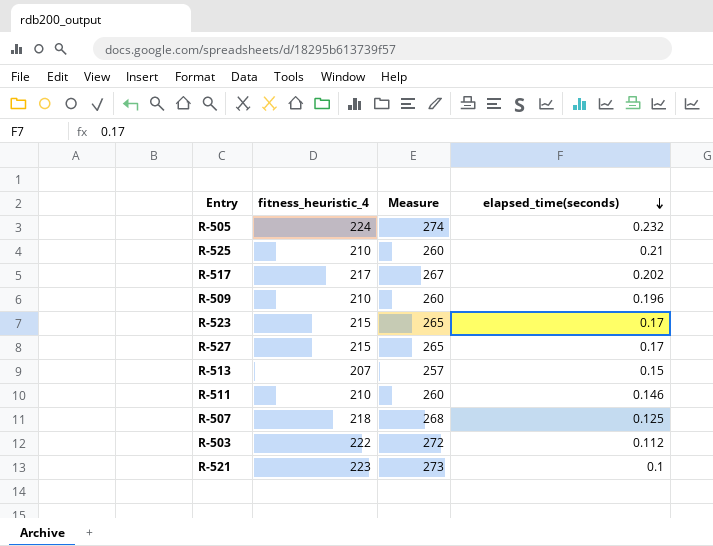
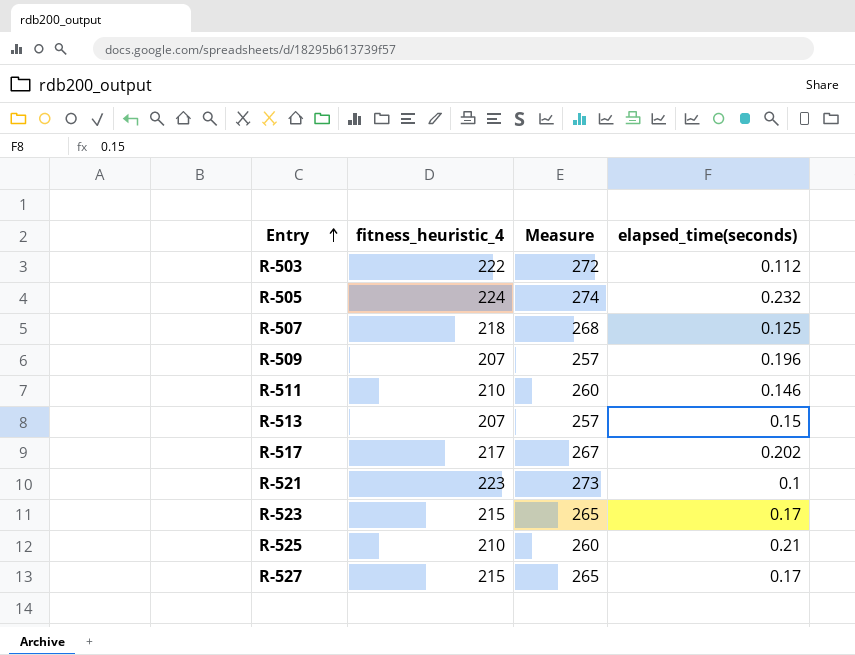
row order: elapsed_time(seconds) descending -> Entry ascending
R-509 | fitness_heuristic_4: 210 -> 207
R-509 | Measure: 260 -> 257

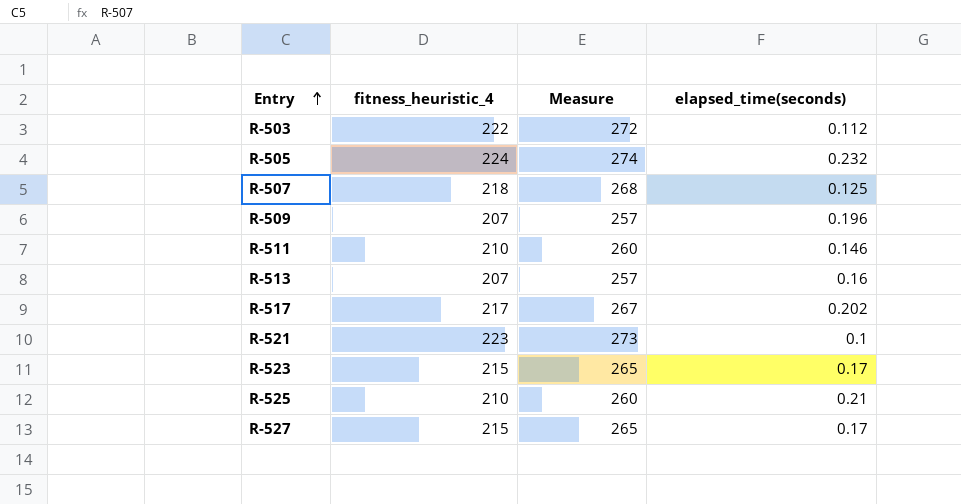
R-513 | elapsed_time(seconds): 0.15 -> 0.16

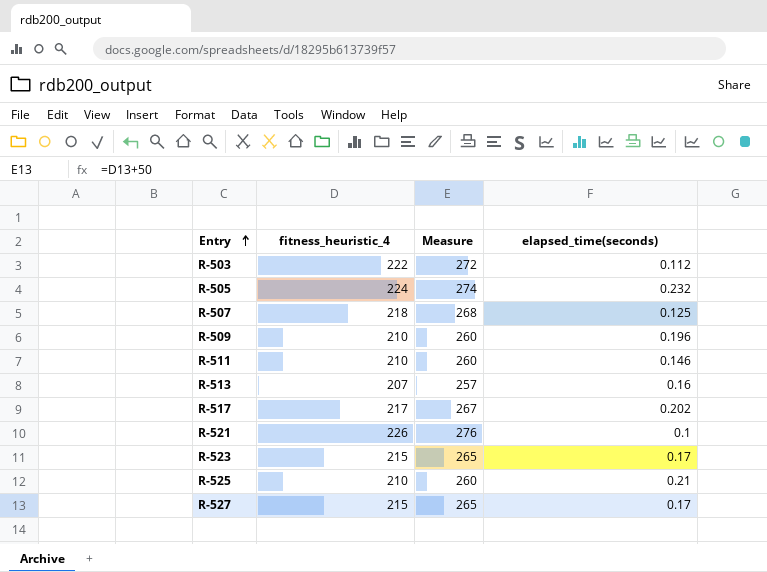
R-509 | fitness_heuristic_4: 207 -> 210
R-509 | Measure: 257 -> 260
R-521 | fitness_heuristic_4: 223 -> 226
R-521 | Measure: 273 -> 276

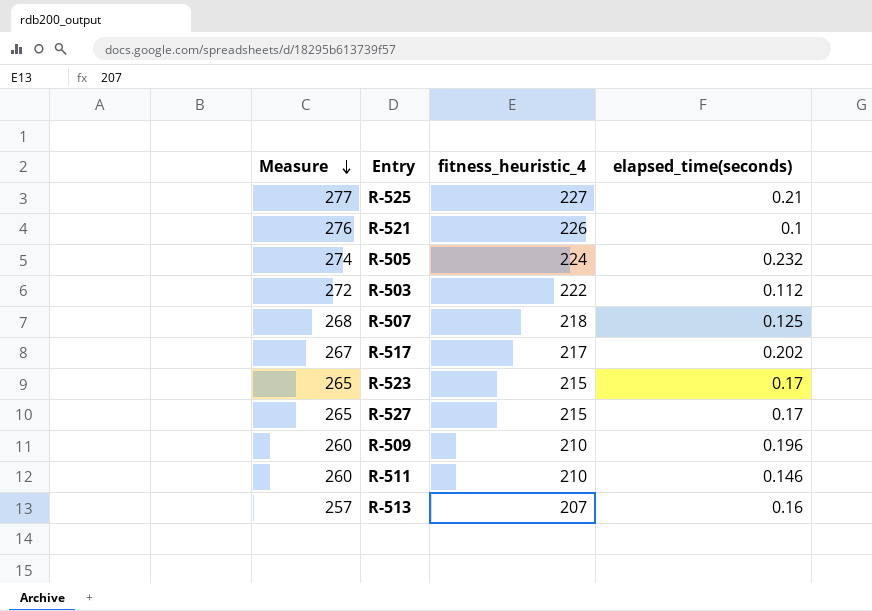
row order: Entry ascending -> Measure descending
column Measure | position: 3 -> 1
R-525 | Measure: 260 -> 277
R-525 | fitness_heuristic_4: 210 -> 227

